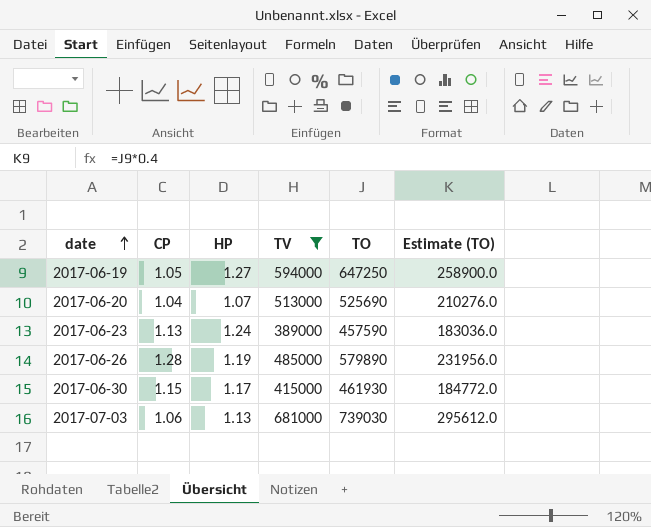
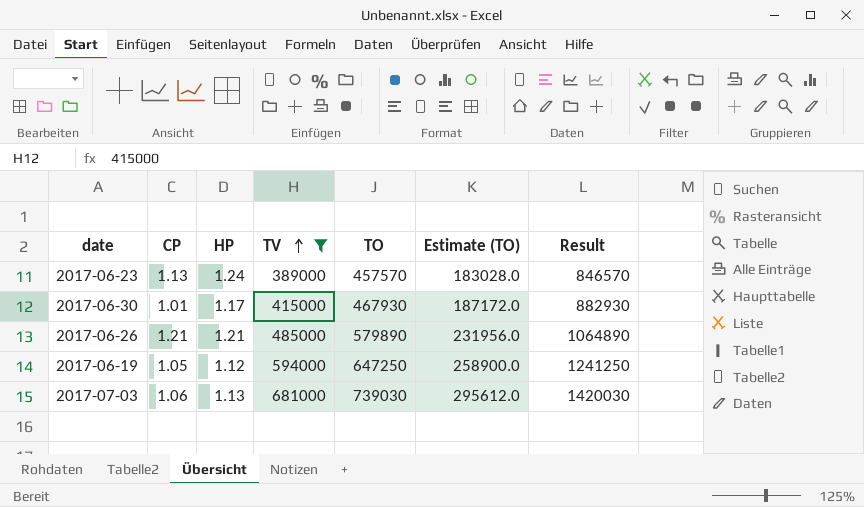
row order: date ascending -> TV ascending
column Result | formula: none -> [TV] + [TO]
row 2017-06-20: 1.04 | 1.07 | 513000 | 525690 | 210276.0 -> none
2017-06-23 | TO: 457590 -> 457570
2017-06-23 | Estimate (TO): 183036.0 -> 183028.0
2017-06-30 | CP: 1.15 -> 1.01
2017-06-30 | TO: 461930 -> 467930
2017-06-30 | Estimate (TO): 184772.0 -> 187172.0
2017-06-26 | CP: 1.28 -> 1.21
2017-06-26 | HP: 1.19 -> 1.21
2017-06-19 | HP: 1.27 -> 1.12

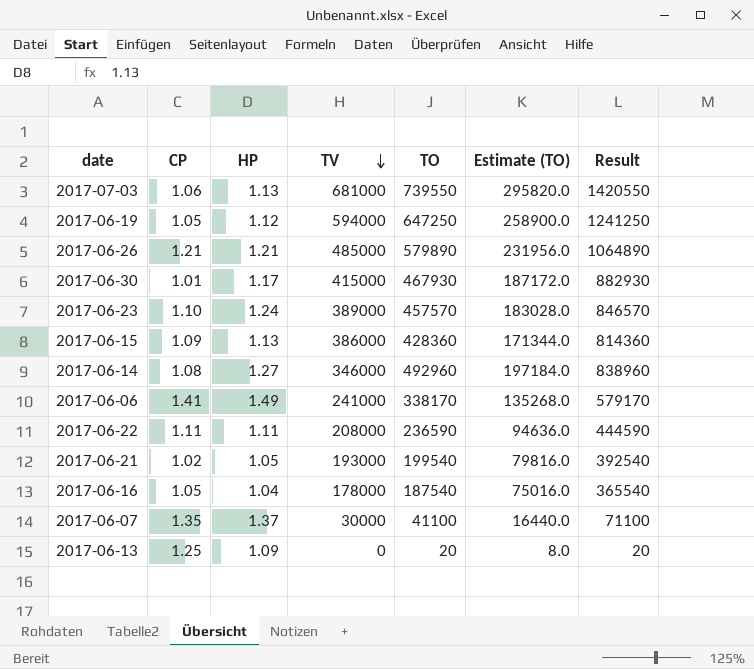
filter: TV >= 389000 -> none
row order: TV ascending -> TV descending
2017-07-03 | TO: 739030 -> 739550
2017-07-03 | Estimate (TO): 295612.0 -> 295820.0
2017-07-03 | Result: 1420030 -> 1420550
2017-06-23 | CP: 1.13 -> 1.10

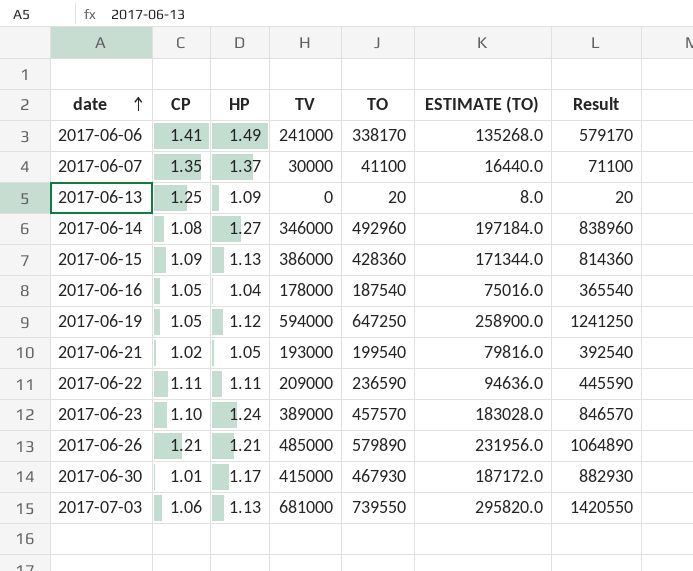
row order: TV descending -> date ascending
column name: Estimate (TO) -> ESTIMATE (TO)
2017-06-22 | TV: 208000 -> 209000
2017-06-22 | Result: 444590 -> 445590

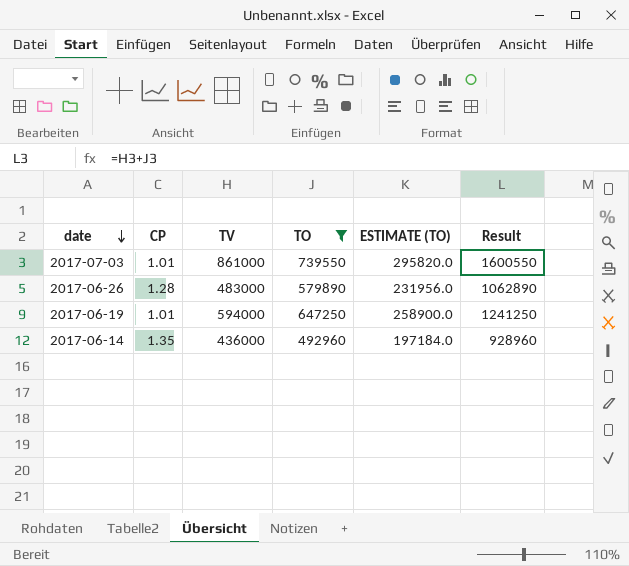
filter: none -> TO >= 492960
row order: date ascending -> date descending
column HP | position: 3 -> none
2017-07-03 | CP: 1.06 -> 1.01
2017-07-03 | TV: 681000 -> 861000
2017-07-03 | Result: 1420550 -> 1600550
2017-06-26 | CP: 1.21 -> 1.28
2017-06-26 | TV: 485000 -> 483000
2017-06-26 | Result: 1064890 -> 1062890
2017-06-19 | CP: 1.05 -> 1.01
2017-06-14 | CP: 1.08 -> 1.35
2017-06-14 | TV: 346000 -> 436000
2017-06-14 | Result: 838960 -> 928960

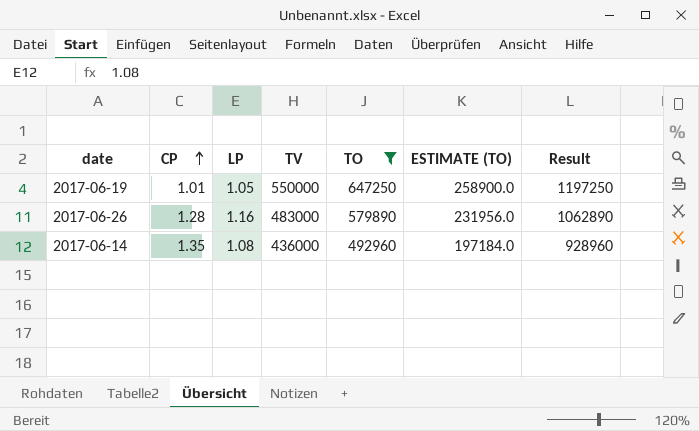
row order: date descending -> CP ascending
column LP | position: none -> 3
row 2017-07-03: 1.01 | 861000 | 739550 | 295820.0 | 1600550 -> none
2017-06-19 | TV: 594000 -> 550000
2017-06-19 | Result: 1241250 -> 1197250

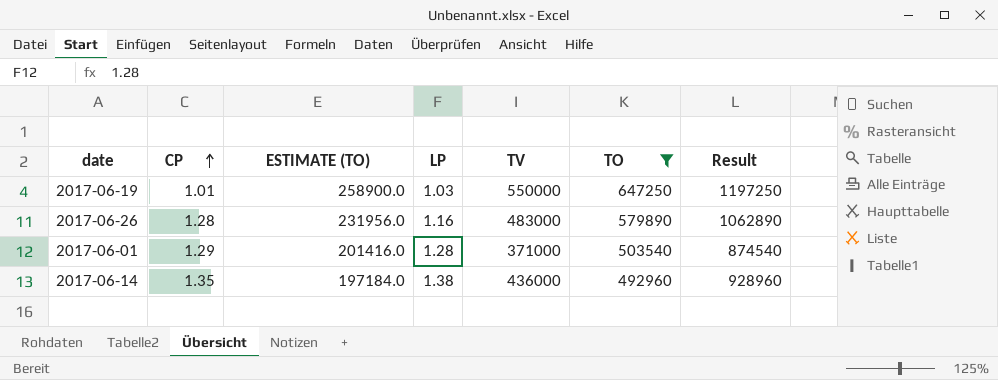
column ESTIMATE (TO) | position: 6 -> 3
2017-06-19 | LP: 1.05 -> 1.03
row 2017-06-01: none -> 1.29 | 201416.0 | 1.28 | 371000 | 503540 | 874540
2017-06-14 | LP: 1.08 -> 1.38

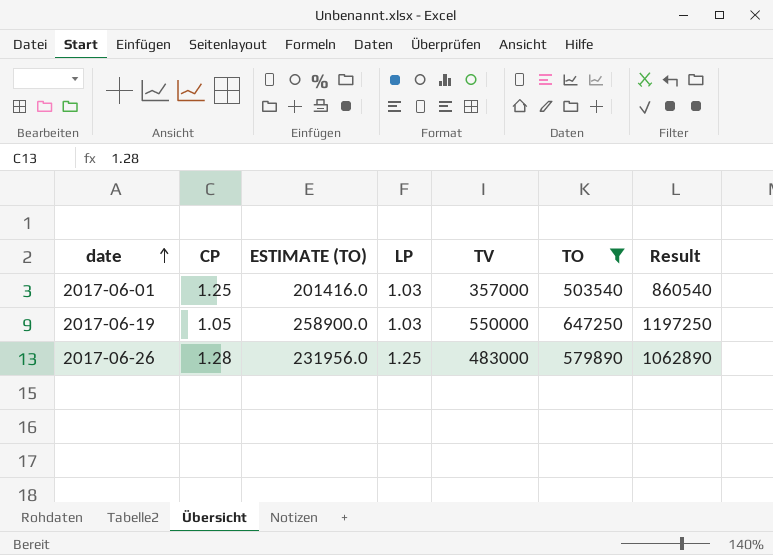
row order: CP ascending -> date ascending
row 2017-06-14: 1.35 | 197184.0 | 1.38 | 436000 | 492960 | 928960 -> none
2017-06-01 | CP: 1.29 -> 1.25
2017-06-01 | LP: 1.28 -> 1.03
2017-06-01 | TV: 371000 -> 357000
2017-06-01 | Result: 874540 -> 860540
2017-06-19 | CP: 1.01 -> 1.05
2017-06-26 | LP: 1.16 -> 1.25

